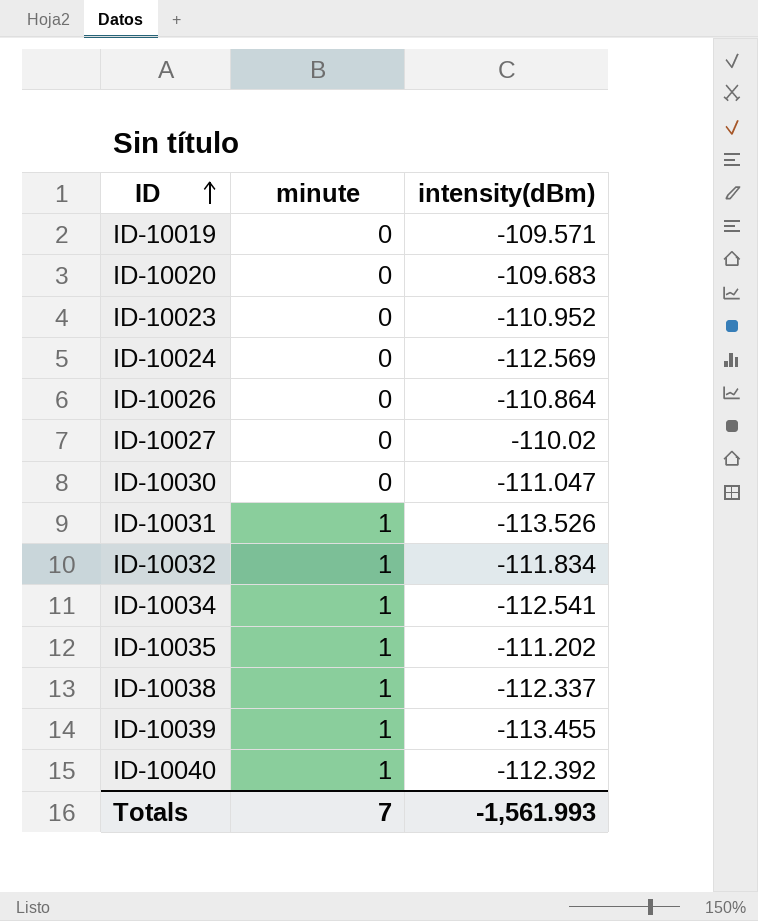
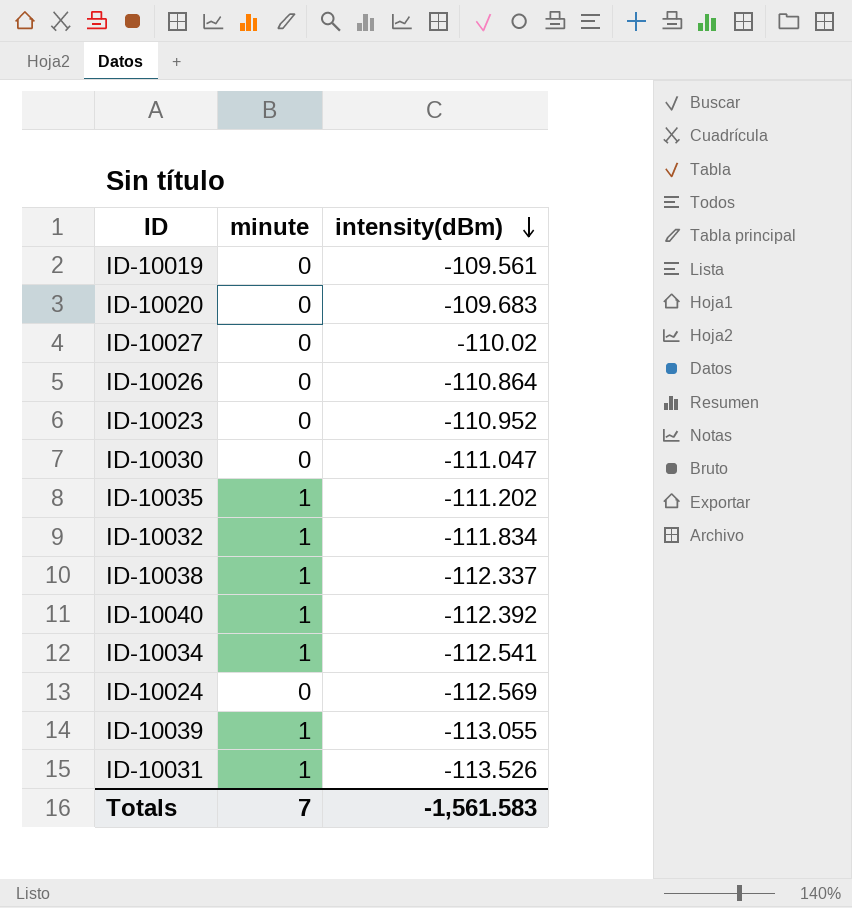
row order: ID ascending -> intensity(dBm) descending
ID-10019 | intensity(dBm): -109.571 -> -109.561
ID-10039 | intensity(dBm): -113.455 -> -113.055
Totals | intensity(dBm): -1,561.993 -> -1,561.583

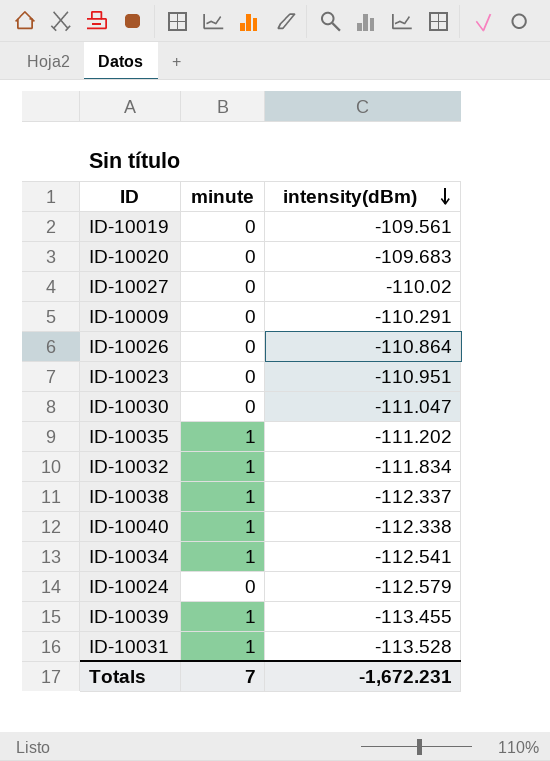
row ID-10009: none -> 0 | -110.291
ID-10023 | intensity(dBm): -110.952 -> -110.951
ID-10040 | intensity(dBm): -112.392 -> -112.338
ID-10024 | intensity(dBm): -112.569 -> -112.579
ID-10039 | intensity(dBm): -113.055 -> -113.455
ID-10031 | intensity(dBm): -113.526 -> -113.528
Totals | intensity(dBm): -1,561.583 -> -1,672.231

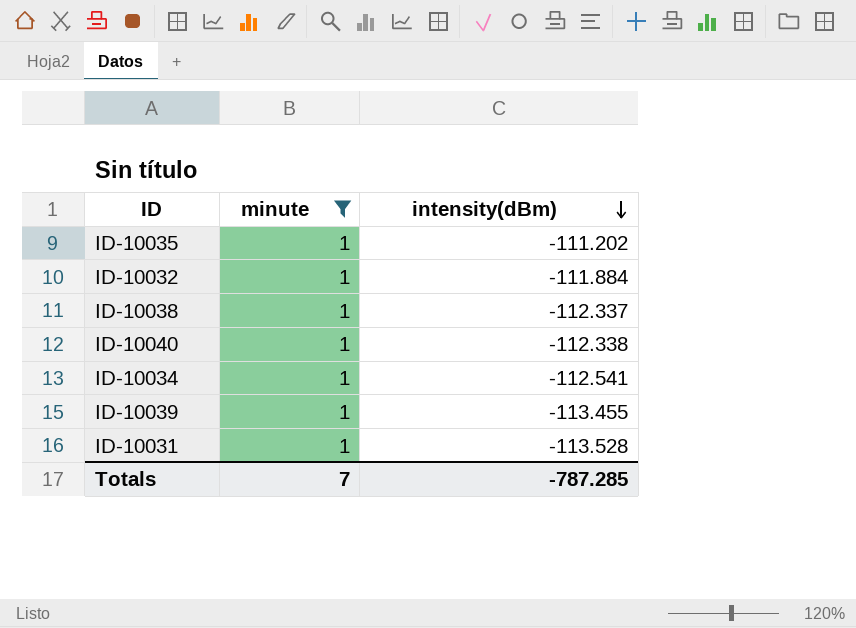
filter: none -> minute = 1
ID-10032 | intensity(dBm): -111.834 -> -111.884
Totals | intensity(dBm): -1,672.231 -> -787.285

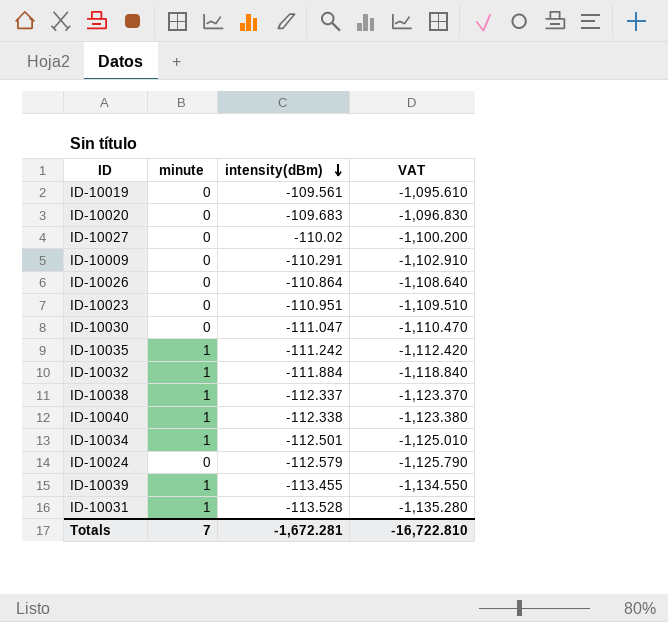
filter: minute = 1 -> none
column VAT | formula: none -> [intensity(dBm)] * 10
ID-10035 | intensity(dBm): -111.202 -> -111.242
ID-10034 | intensity(dBm): -112.541 -> -112.501
Totals | intensity(dBm): -787.285 -> -1,672.281

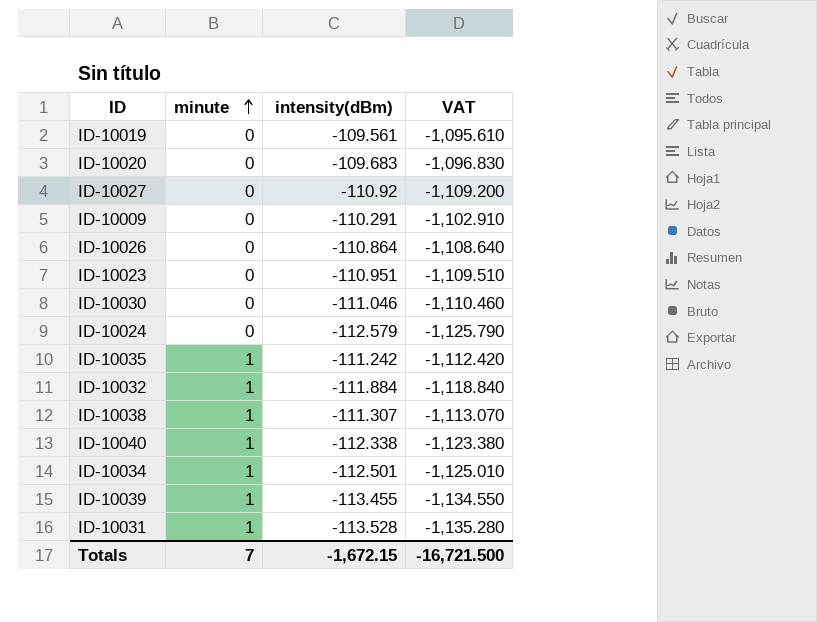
row order: intensity(dBm) descending -> minute ascending
ID-10027 | intensity(dBm): -110.02 -> -110.92
ID-10027 | VAT: -1,100.200 -> -1,109.200
ID-10030 | intensity(dBm): -111.047 -> -111.046
ID-10030 | VAT: -1,110.470 -> -1,110.460
ID-10038 | intensity(dBm): -112.337 -> -111.307
ID-10038 | VAT: -1,123.370 -> -1,113.070
Totals | intensity(dBm): -1,672.281 -> -1,672.15
Totals | VAT: -16,722.810 -> -16,721.500

